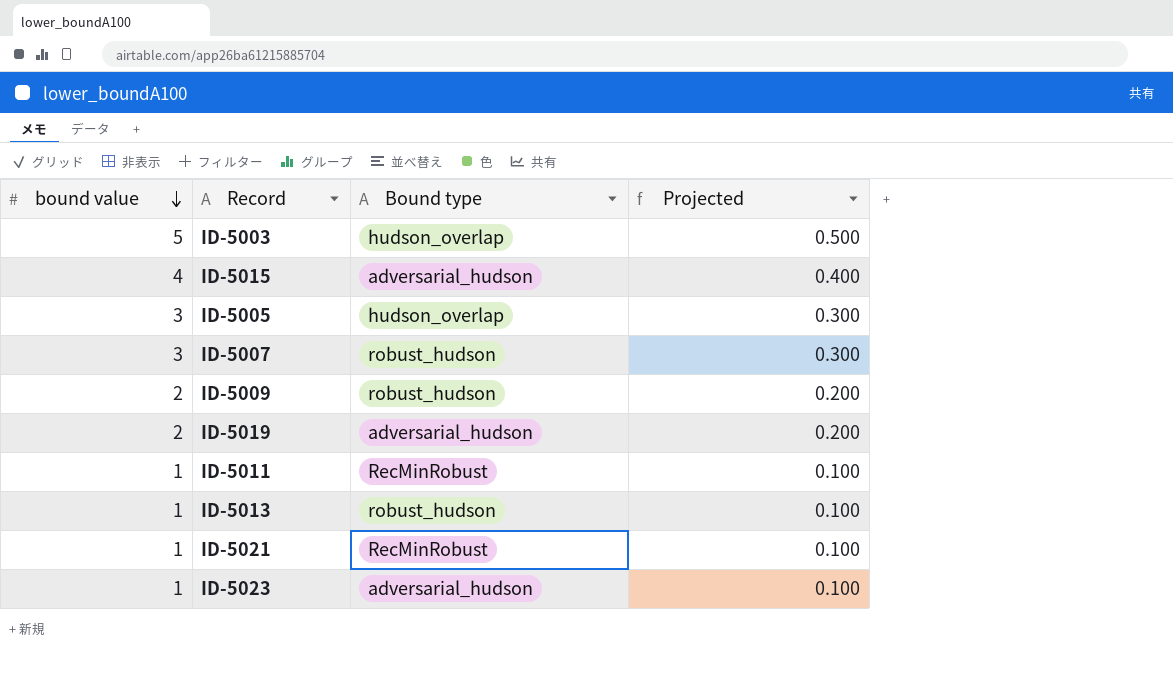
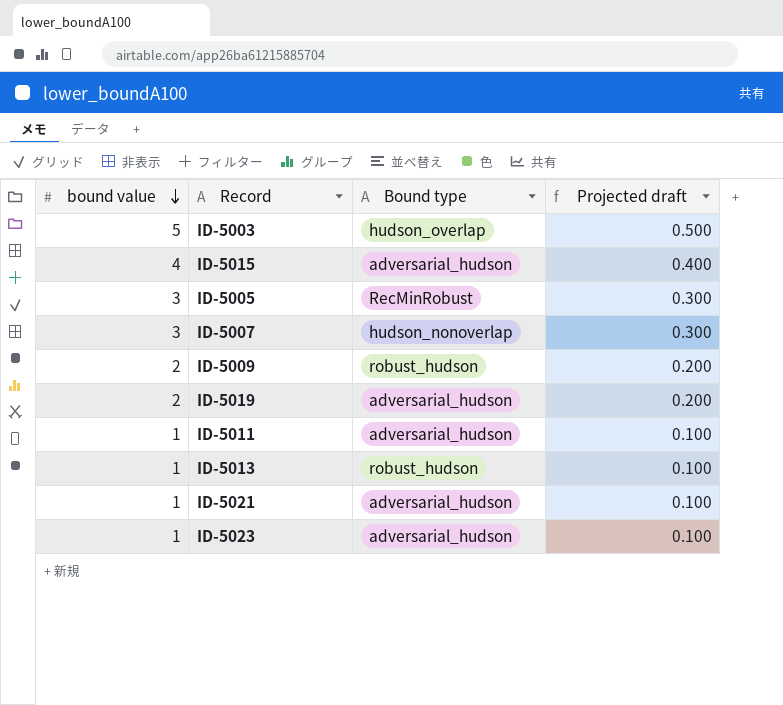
column name: Projected -> Projected draft
ID-5005 | Bound type: hudson_overlap -> RecMinRobust
ID-5007 | Bound type: robust_hudson -> hudson_nonoverlap
ID-5011 | Bound type: RecMinRobust -> adversarial_hudson
ID-5021 | Bound type: RecMinRobust -> adversarial_hudson

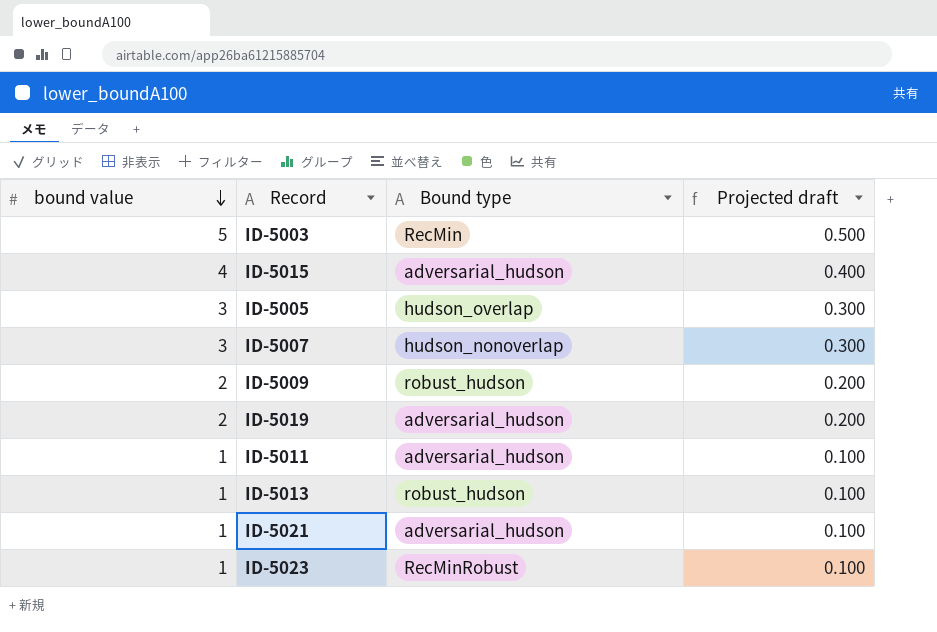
ID-5003 | Bound type: hudson_overlap -> RecMin
ID-5005 | Bound type: RecMinRobust -> hudson_overlap
ID-5023 | Bound type: adversarial_hudson -> RecMinRobust

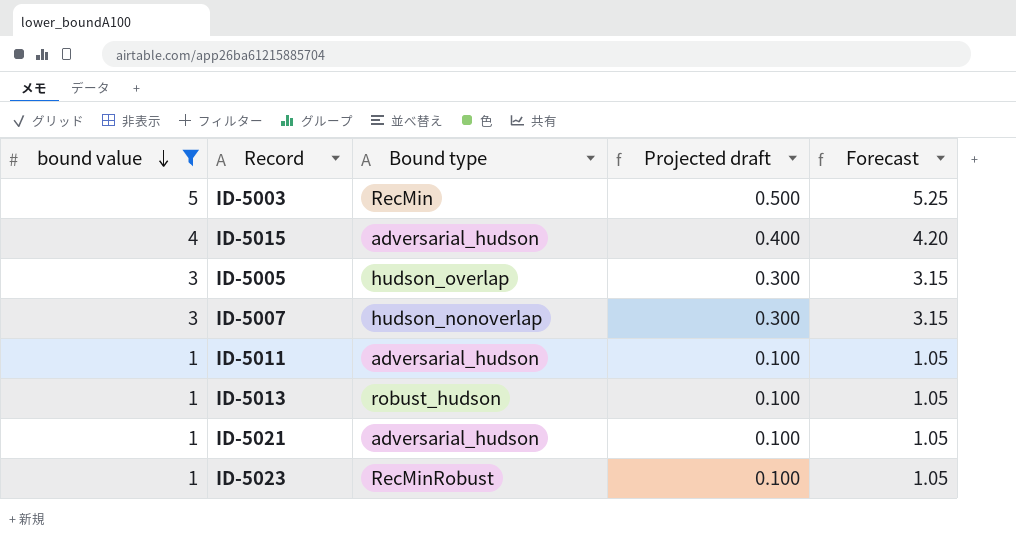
filter: none -> bound value != 2
column Forecast | formula: none -> [bound value] * 1.05

